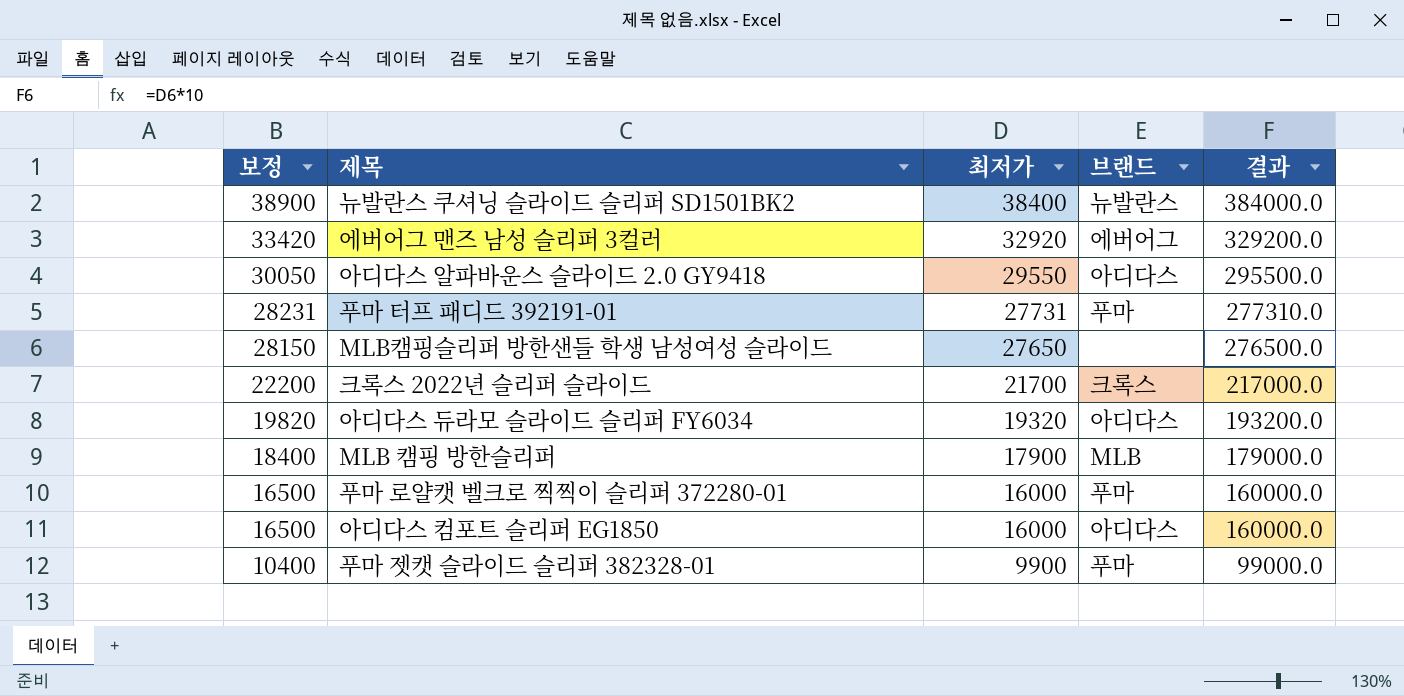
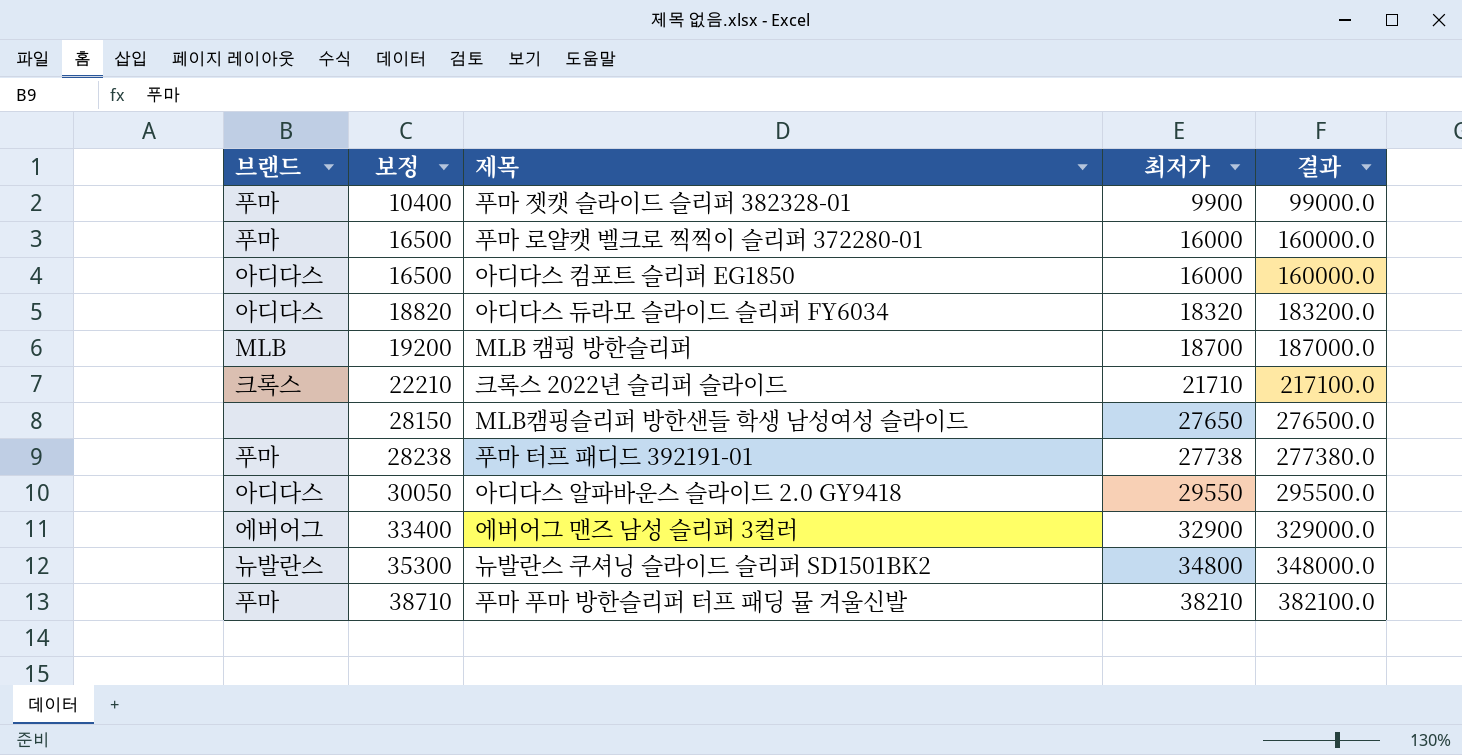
row order: 보정 descending -> 보정 ascending
column 브랜드 | position: 4 -> 1
아디다스 듀라모 슬라이드 슬리퍼 FY6034 | 보정: 19820 -> 18820
아디다스 듀라모 슬라이드 슬리퍼 FY6034 | 최저가: 19320 -> 18320
아디다스 듀라모 슬라이드 슬리퍼 FY6034 | 결과: 193200.0 -> 183200.0
MLB 캠핑 방한슬리퍼 | 보정: 18400 -> 19200
MLB 캠핑 방한슬리퍼 | 최저가: 17900 -> 18700
MLB 캠핑 방한슬리퍼 | 결과: 179000.0 -> 187000.0
크록스 2022년 슬리퍼 슬라이드 | 보정: 22200 -> 22210
크록스 2022년 슬리퍼 슬라이드 | 최저가: 21700 -> 21710
크록스 2022년 슬리퍼 슬라이드 | 결과: 217000.0 -> 217100.0
푸마 터프 패디드 392191-01 | 보정: 28231 -> 28238
푸마 터프 패디드 392191-01 | 최저가: 27731 -> 27738
푸마 터프 패디드 392191-01 | 결과: 277310.0 -> 277380.0
에버어그 맨즈 남성 슬리퍼 3컬러 | 보정: 33420 -> 33400
에버어그 맨즈 남성 슬리퍼 3컬러 | 최저가: 32920 -> 32900
에버어그 맨즈 남성 슬리퍼 3컬러 | 결과: 329200.0 -> 329000.0
뉴발란스 쿠셔닝 슬라이드 슬리퍼 SD1501BK2 | 보정: 38900 -> 35300
뉴발란스 쿠셔닝 슬라이드 슬리퍼 SD1501BK2 | 최저가: 38400 -> 34800
뉴발란스 쿠셔닝 슬라이드 슬리퍼 SD1501BK2 | 결과: 384000.0 -> 348000.0
row 푸마 푸마 방한슬리퍼 터프 패딩 뮬 겨울신발: none -> 푸마 | 38710 | 38210 | 382100.0

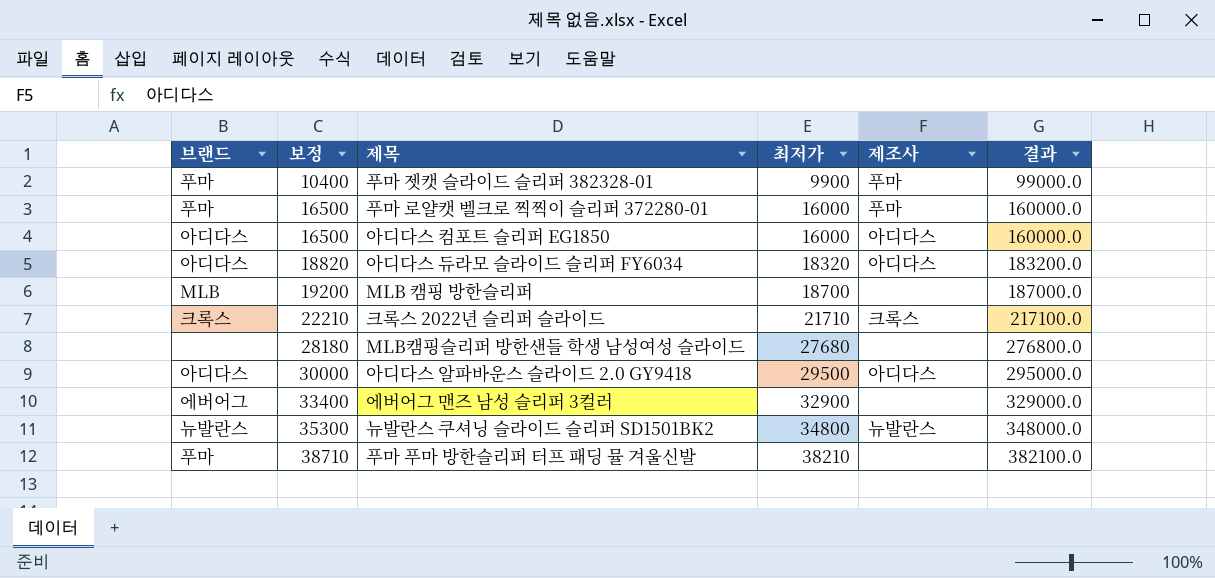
column 제조사 | position: none -> 5
row 푸마 터프 패디드 392191-01: 푸마 | 28238 | 27738 | 277380.0 -> none
MLB캠핑슬리퍼 방한샌들 학생 남성여성 슬라이드 | 보정: 28150 -> 28180
MLB캠핑슬리퍼 방한샌들 학생 남성여성 슬라이드 | 최저가: 27650 -> 27680
MLB캠핑슬리퍼 방한샌들 학생 남성여성 슬라이드 | 결과: 276500.0 -> 276800.0
아디다스 알파바운스 슬라이드 2.0 GY9418 | 보정: 30050 -> 30000
아디다스 알파바운스 슬라이드 2.0 GY9418 | 최저가: 29550 -> 29500
아디다스 알파바운스 슬라이드 2.0 GY9418 | 결과: 295500.0 -> 295000.0

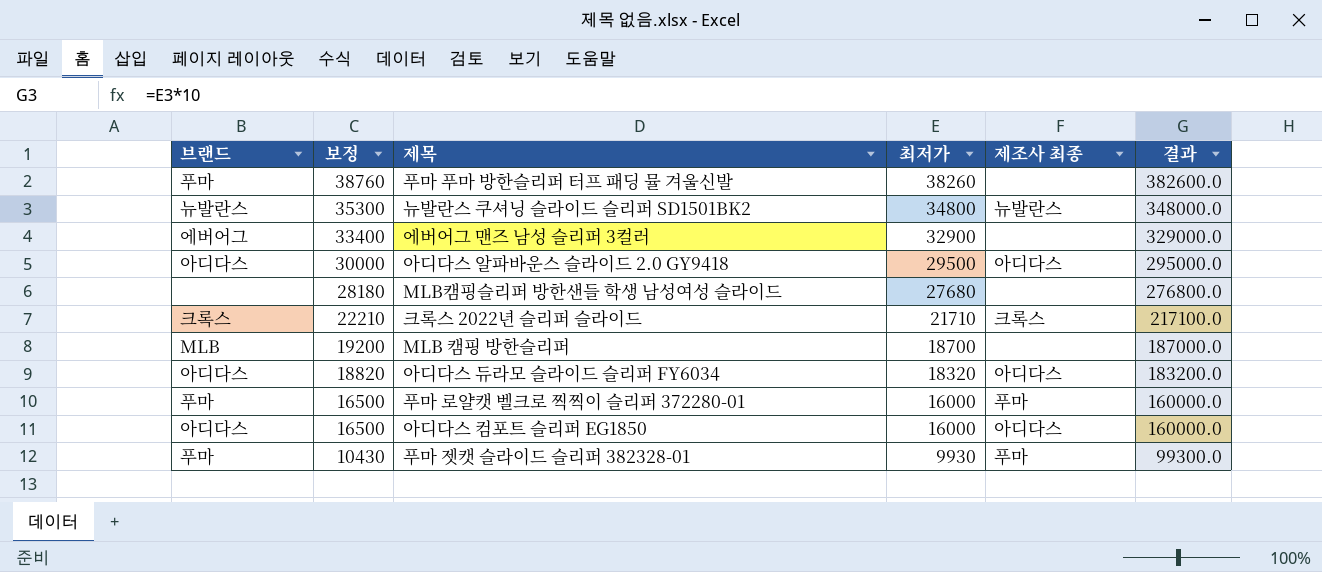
row order: 보정 ascending -> 보정 descending
column name: 제조사 -> 제조사 최종
푸마 푸마 방한슬리퍼 터프 패딩 뮬 겨울신발 | 보정: 38710 -> 38760
푸마 푸마 방한슬리퍼 터프 패딩 뮬 겨울신발 | 최저가: 38210 -> 38260
푸마 푸마 방한슬리퍼 터프 패딩 뮬 겨울신발 | 결과: 382100.0 -> 382600.0
푸마 젯캣 슬라이드 슬리퍼 382328-01 | 보정: 10400 -> 10430
푸마 젯캣 슬라이드 슬리퍼 382328-01 | 최저가: 9900 -> 9930
푸마 젯캣 슬라이드 슬리퍼 382328-01 | 결과: 99000.0 -> 99300.0

